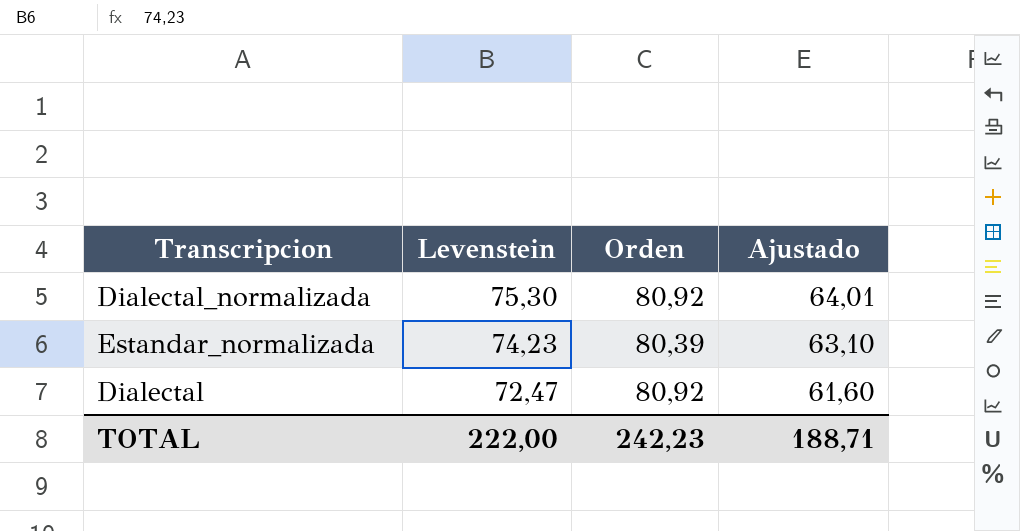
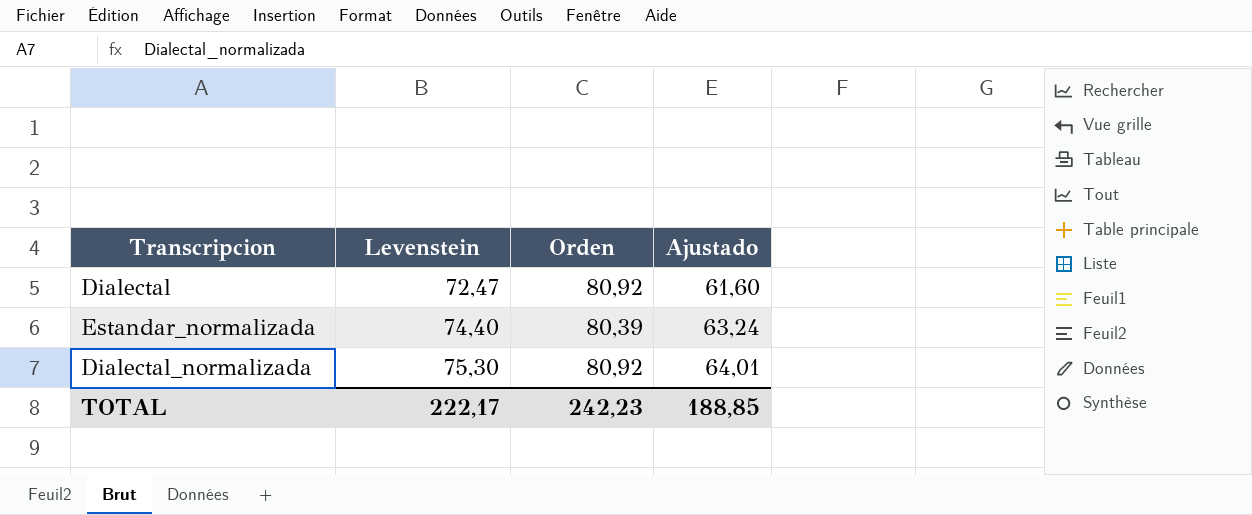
row order: Levenstein descending -> Levenstein ascending
Estandar_normalizada | Levenstein: 74,23 -> 74,40
Estandar_normalizada | Ajustado: 63,10 -> 63,24
TOTAL | Levenstein: 222,00 -> 222,17
TOTAL | Ajustado: 188,71 -> 188,85

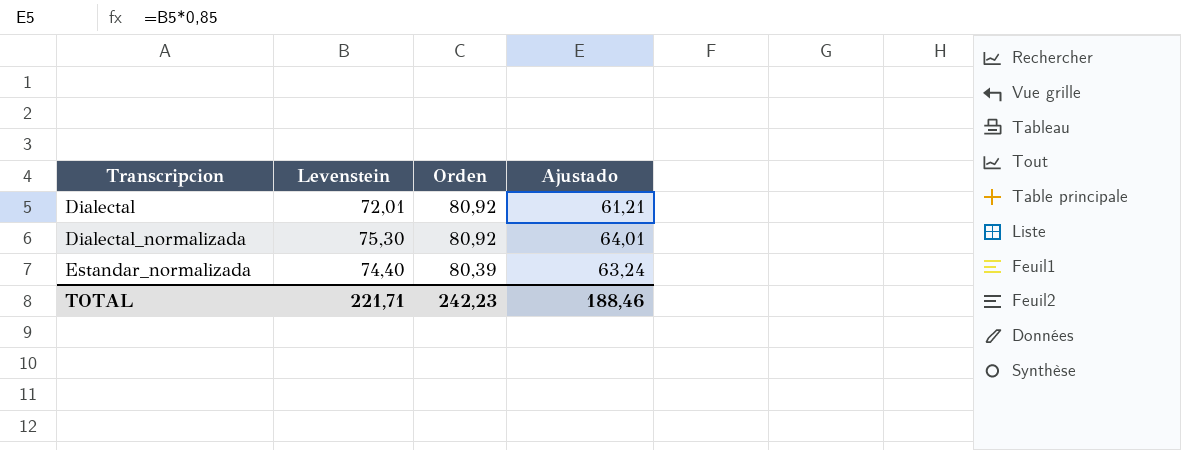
row order: Levenstein ascending -> Transcripcion ascending
Dialectal | Levenstein: 72,47 -> 72,01
Dialectal | Ajustado: 61,60 -> 61,21
TOTAL | Levenstein: 222,17 -> 221,71
TOTAL | Ajustado: 188,85 -> 188,46

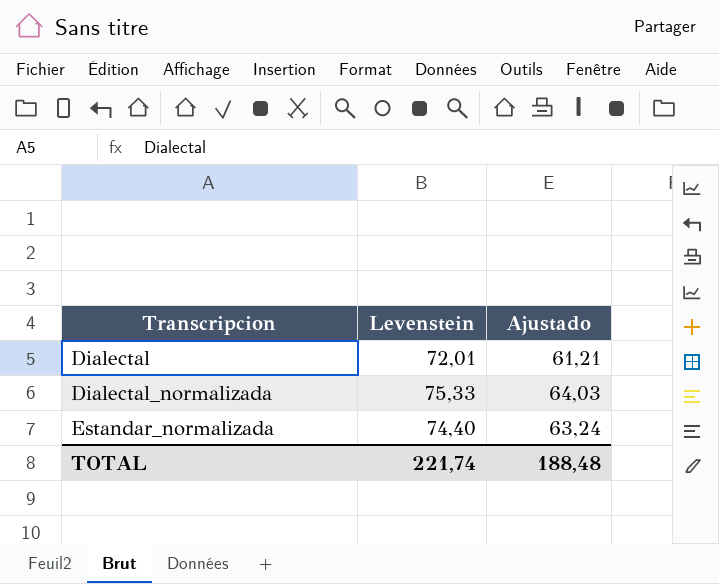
column Orden | position: 3 -> none
Dialectal_normalizada | Levenstein: 75,30 -> 75,33
Dialectal_normalizada | Ajustado: 64,01 -> 64,03
TOTAL | Levenstein: 221,71 -> 221,74
TOTAL | Ajustado: 188,46 -> 188,48

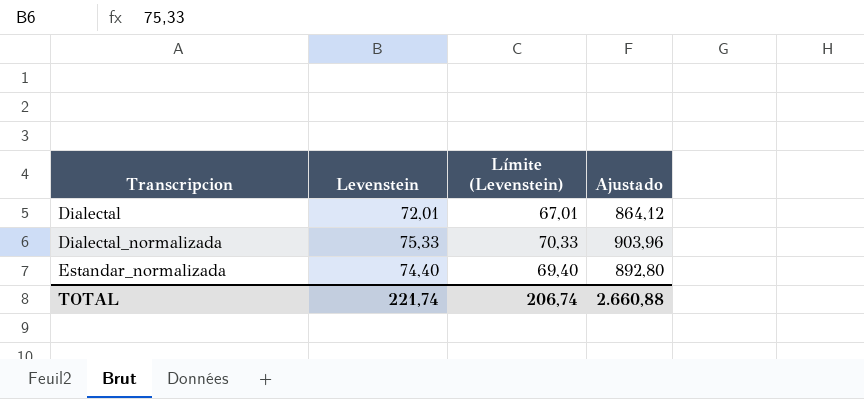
column Límite (Levenstein) | formula: none -> [Levenstein] - 5
column Ajustado | formula: [Levenstein] * 0,85 -> [Levenstein] * 12
TOTAL | Ajustado: 188,48 -> 2.660,88

